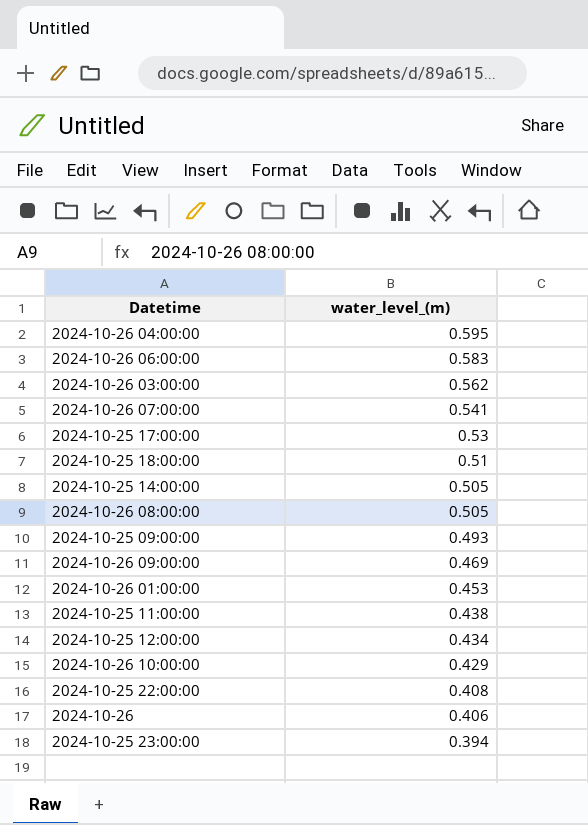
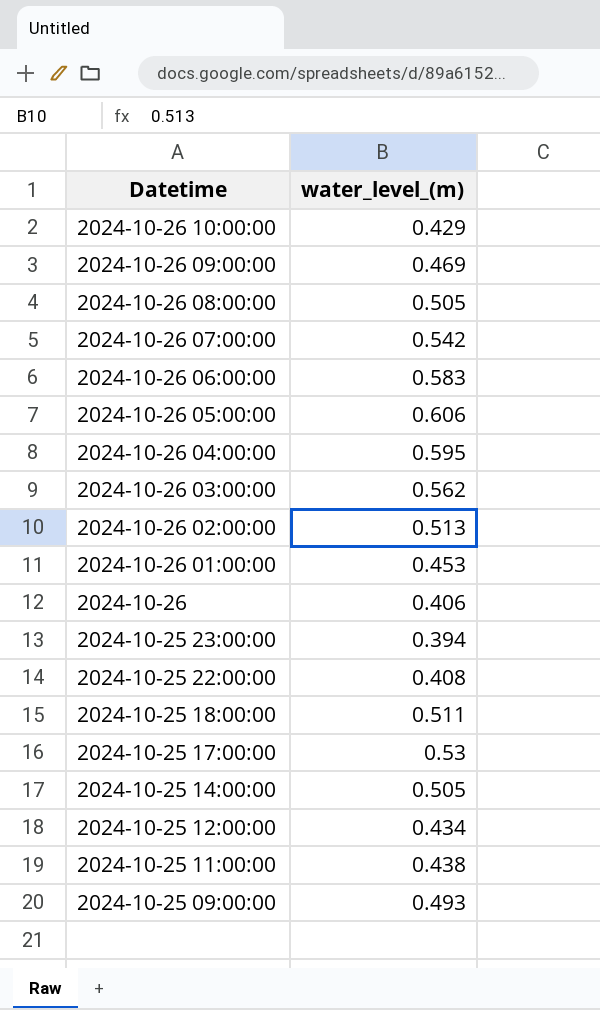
row order: water_level_(m) descending -> Datetime descending
2024-10-26 07:00:00 | water_level_(m): 0.541 -> 0.542
row 2024-10-26 05:00:00: none -> 0.606
row 2024-10-26 02:00:00: none -> 0.513
2024-10-25 18:00:00 | water_level_(m): 0.51 -> 0.511

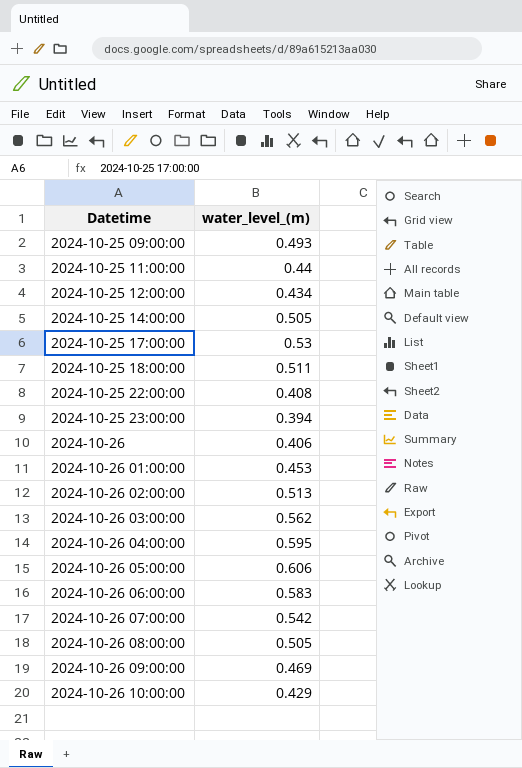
row order: Datetime descending -> Datetime ascending
2024-10-25 11:00:00 | water_level_(m): 0.438 -> 0.44

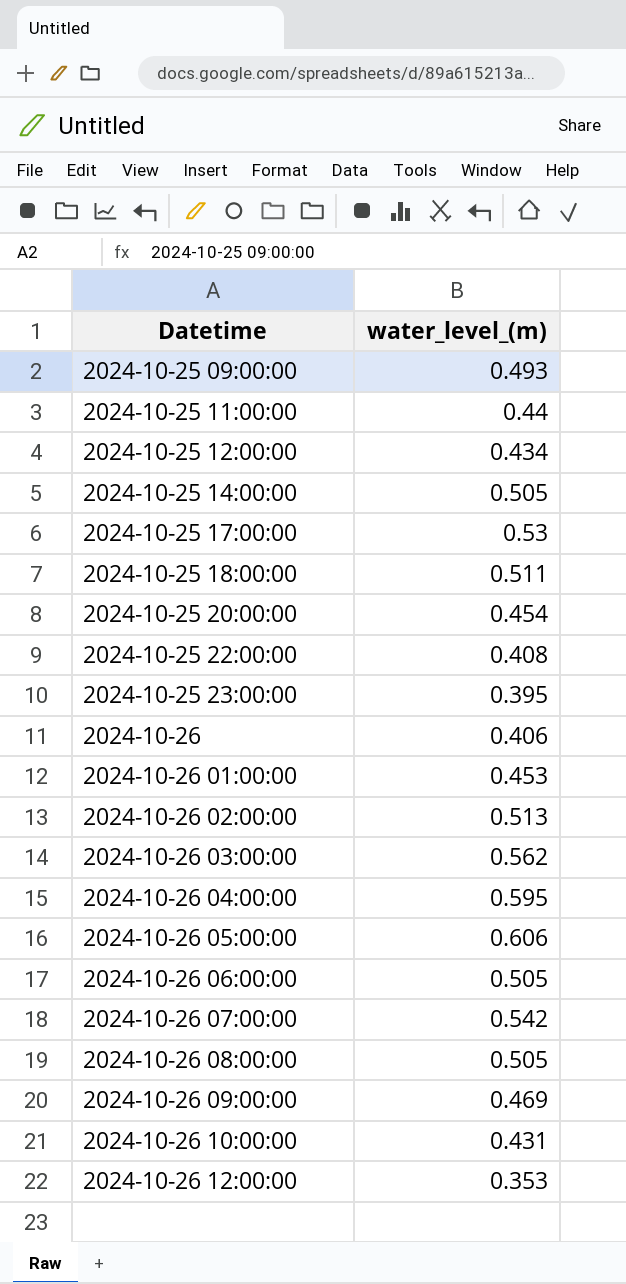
row 2024-10-25 20:00:00: none -> 0.454
2024-10-25 23:00:00 | water_level_(m): 0.394 -> 0.395
2024-10-26 06:00:00 | water_level_(m): 0.583 -> 0.505
2024-10-26 10:00:00 | water_level_(m): 0.429 -> 0.431
row 2024-10-26 12:00:00: none -> 0.353

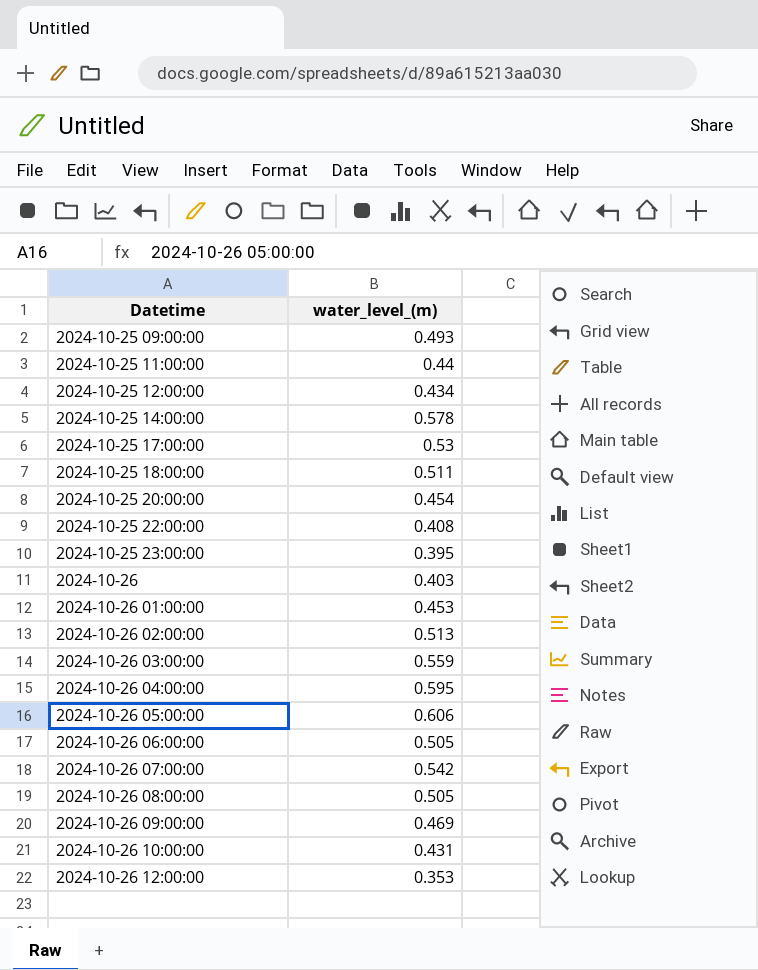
2024-10-25 14:00:00 | water_level_(m): 0.505 -> 0.578
2024-10-26 | water_level_(m): 0.406 -> 0.403
2024-10-26 03:00:00 | water_level_(m): 0.562 -> 0.559

